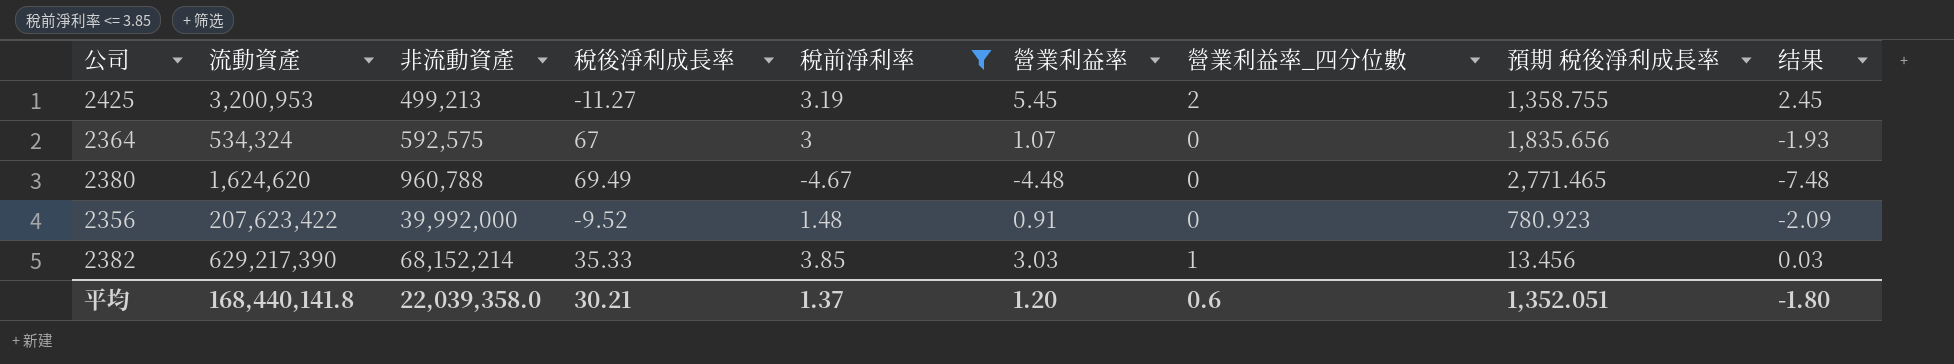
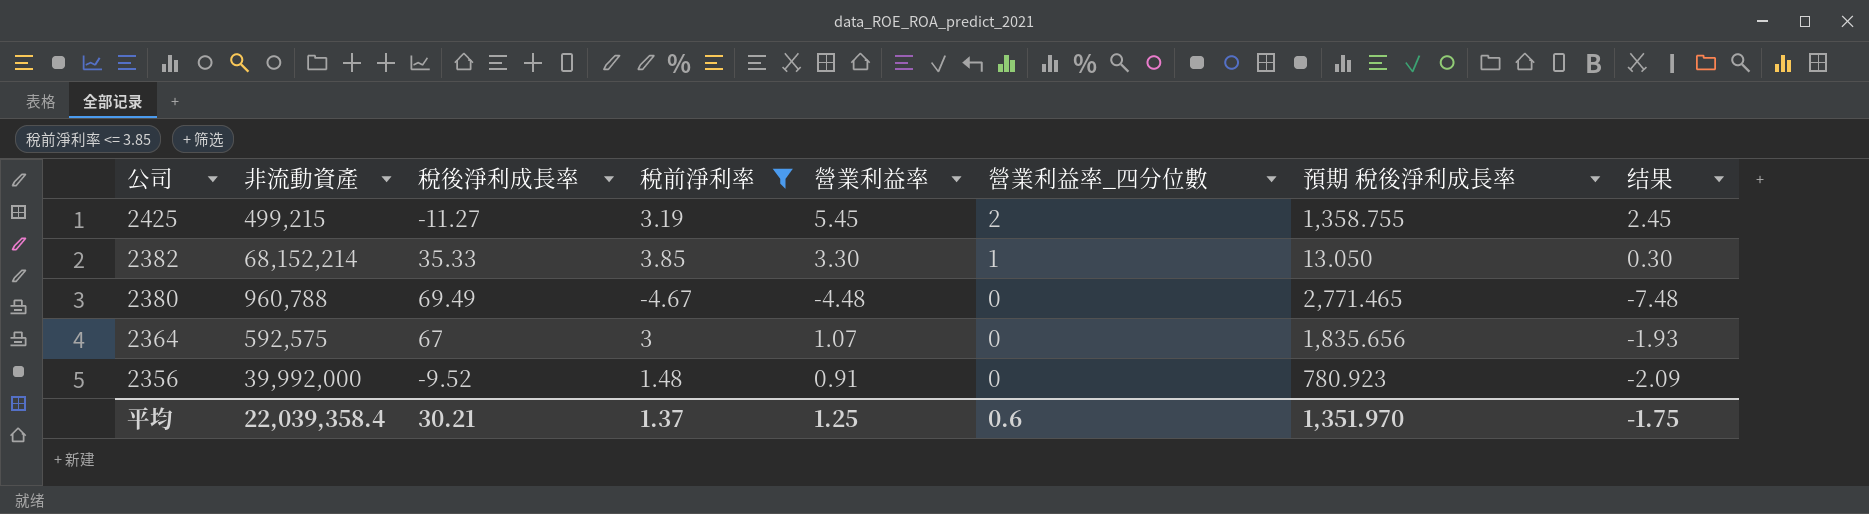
row order: 非流動資產 ascending -> 公司 descending
column 流動資產 | position: 2 -> none
2425 | 非流動資產: 499,213 -> 499,215
2382 | 營業利益率: 3.03 -> 3.30
2382 | 預期 稅後淨利成長率: 13.456 -> 13.050
2382 | 结果: 0.03 -> 0.30
平均 | 非流動資產: 22,039,358.0 -> 22,039,358.4
平均 | 營業利益率: 1.20 -> 1.25
平均 | 預期 稅後淨利成長率: 1,352.051 -> 1,351.970
平均 | 结果: -1.80 -> -1.75

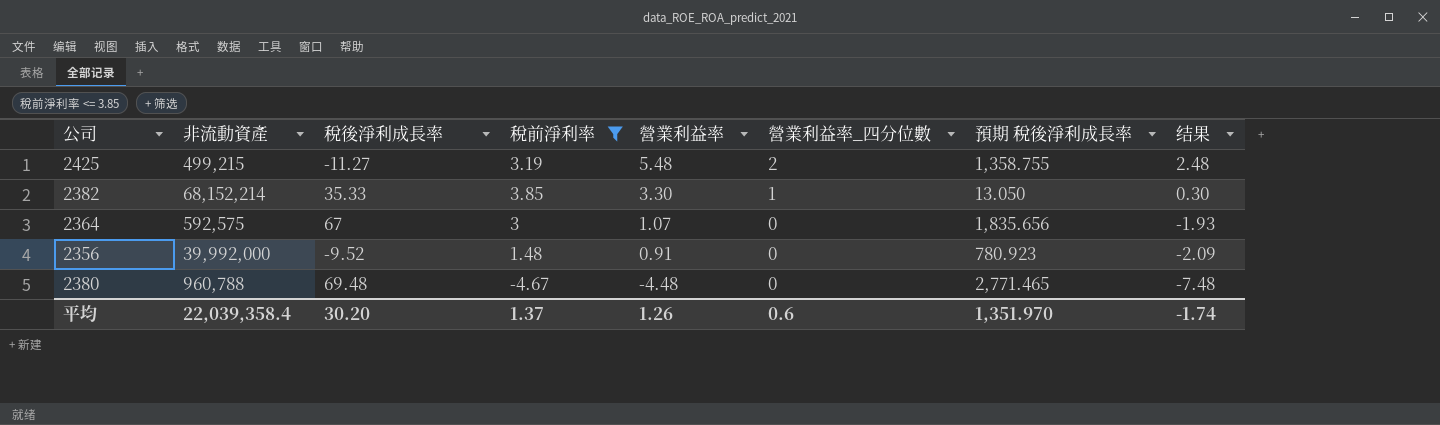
row order: 公司 descending -> 營業利益率 descending
2425 | 營業利益率: 5.45 -> 5.48
2425 | 结果: 2.45 -> 2.48
2380 | 稅後淨利成長率: 69.49 -> 69.48
平均 | 稅後淨利成長率: 30.21 -> 30.20
平均 | 營業利益率: 1.25 -> 1.26
平均 | 结果: -1.75 -> -1.74

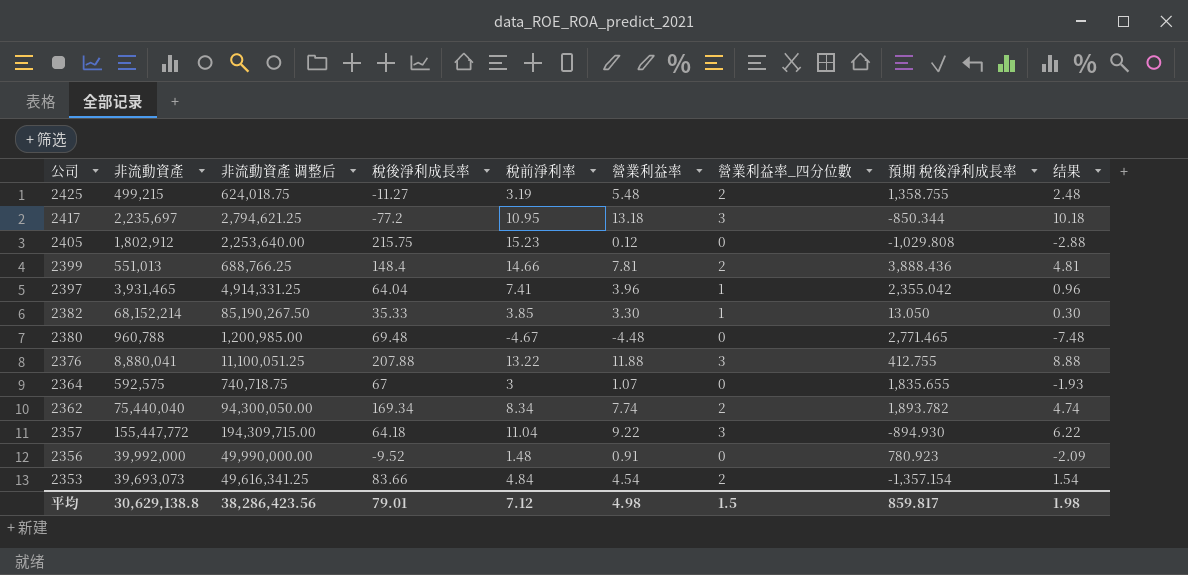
filter: 稅前淨利率 <= 3.85 -> none
row order: 營業利益率 descending -> 公司 descending
column 非流動資產 调整后 | formula: none -> [非流動資產] * 1.25
2364 | 預期 稅後淨利成長率: 1,835.656 -> 1,835.655
平均 | 非流動資產: 22,039,358.4 -> 30,629,138.8
平均 | 稅後淨利成長率: 30.20 -> 79.01
平均 | 稅前淨利率: 1.37 -> 7.12
平均 | 營業利益率: 1.26 -> 4.98
平均 | 營業利益率_四分位數: 0.6 -> 1.5
平均 | 預期 稅後淨利成長率: 1,351.970 -> 859.817
平均 | 结果: -1.74 -> 1.98

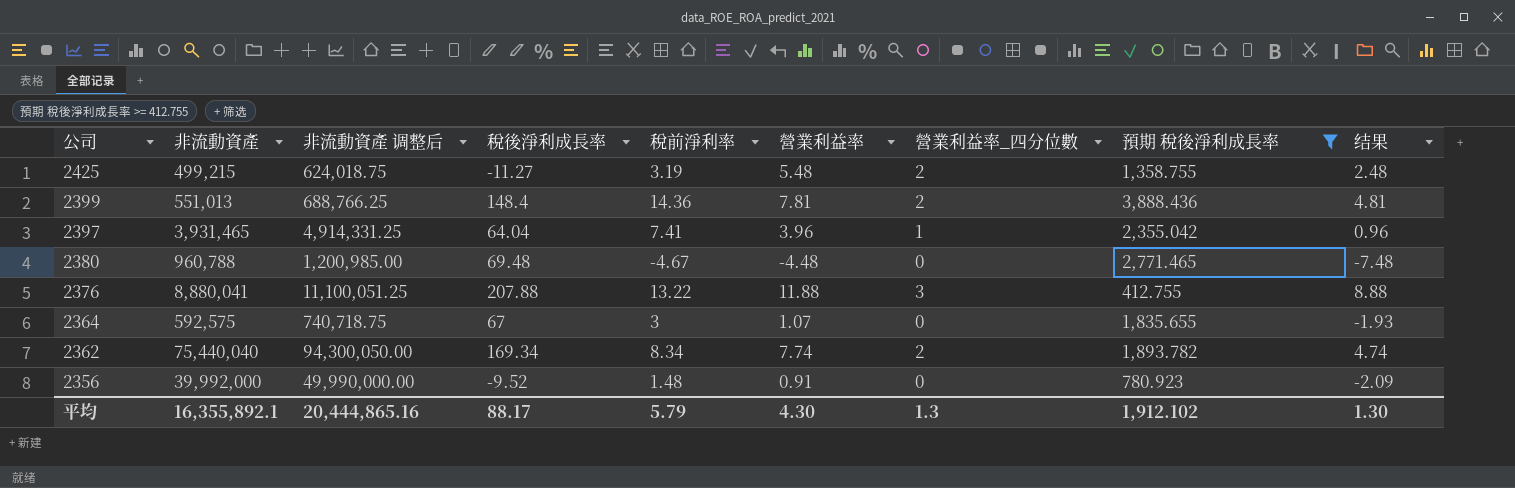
filter: none -> 預期 稅後淨利成長率 >= 412.755
2399 | 稅前淨利率: 14.66 -> 14.36
平均 | 非流動資產: 30,629,138.8 -> 16,355,892.1
平均 | 非流動資產 调整后: 38,286,423.56 -> 20,444,865.16
平均 | 稅後淨利成長率: 79.01 -> 88.17
平均 | 稅前淨利率: 7.12 -> 5.79
平均 | 營業利益率: 4.98 -> 4.30
平均 | 營業利益率_四分位數: 1.5 -> 1.3
平均 | 預期 稅後淨利成長率: 859.817 -> 1,912.102
平均 | 结果: 1.98 -> 1.30

